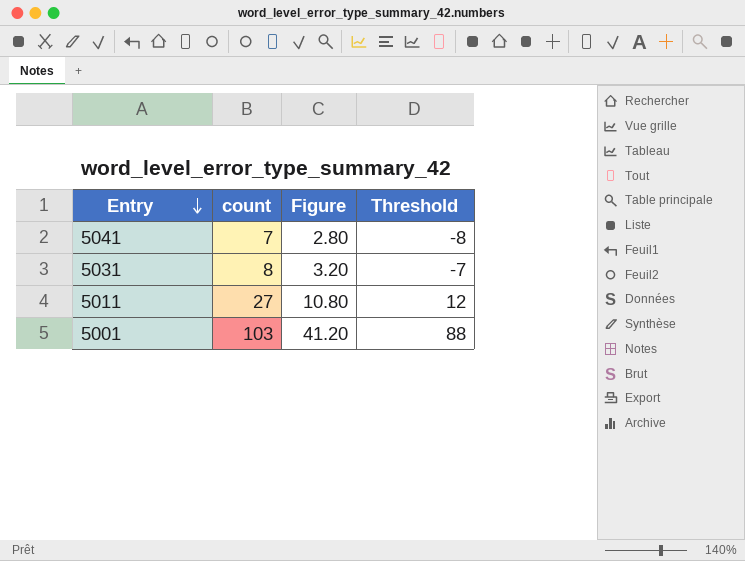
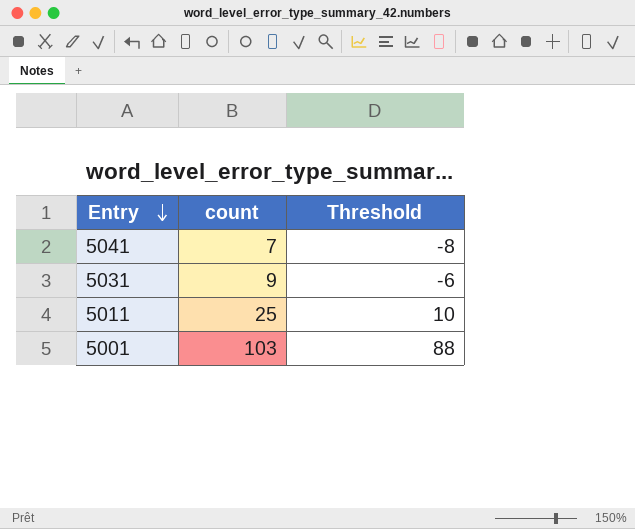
column Figure | formula: [count] * 0.4 -> none
5031 | count: 8 -> 9
5031 | Threshold: -7 -> -6
5011 | count: 27 -> 25
5011 | Threshold: 12 -> 10

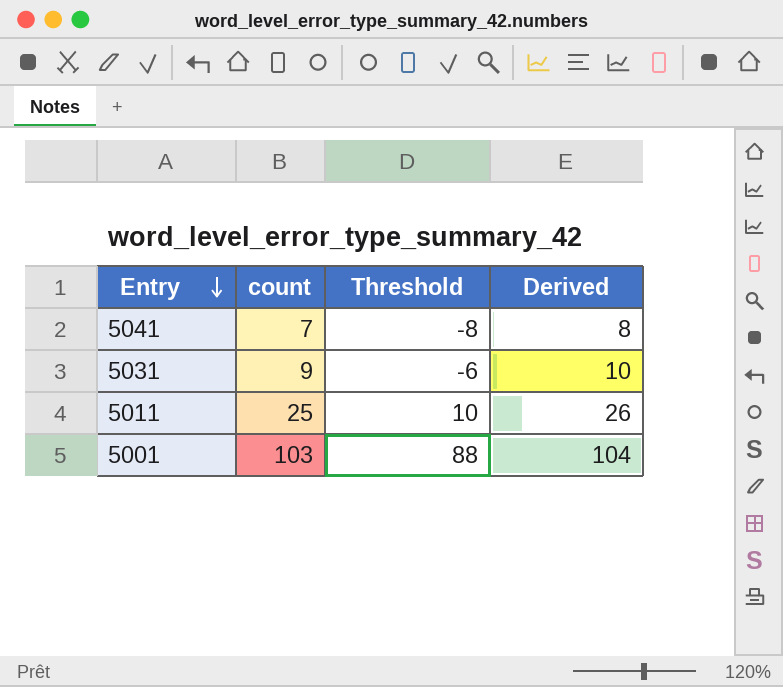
column Derived | formula: none -> [count] + 1

